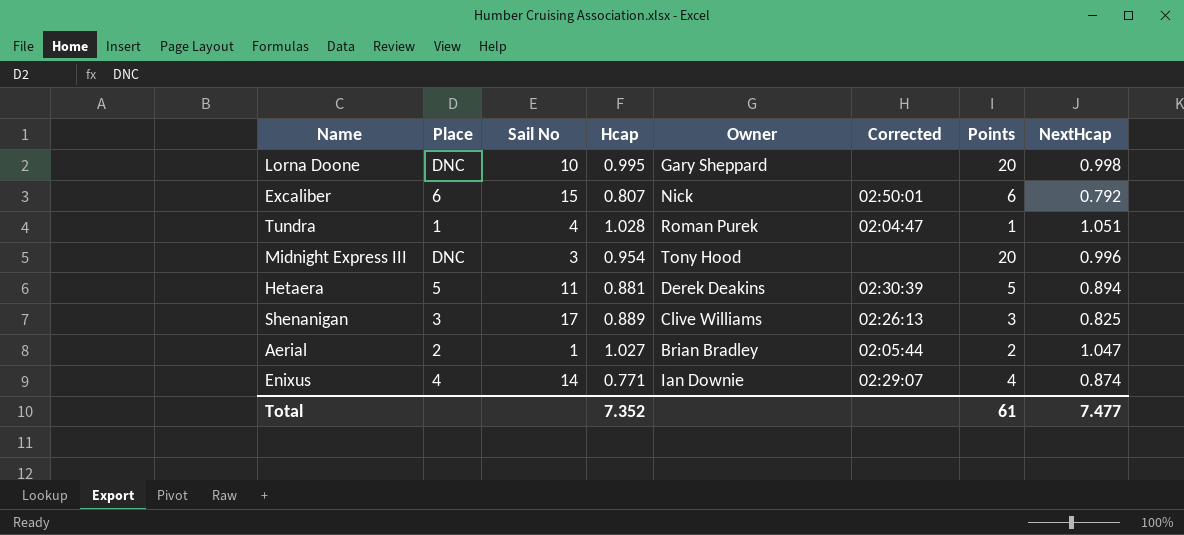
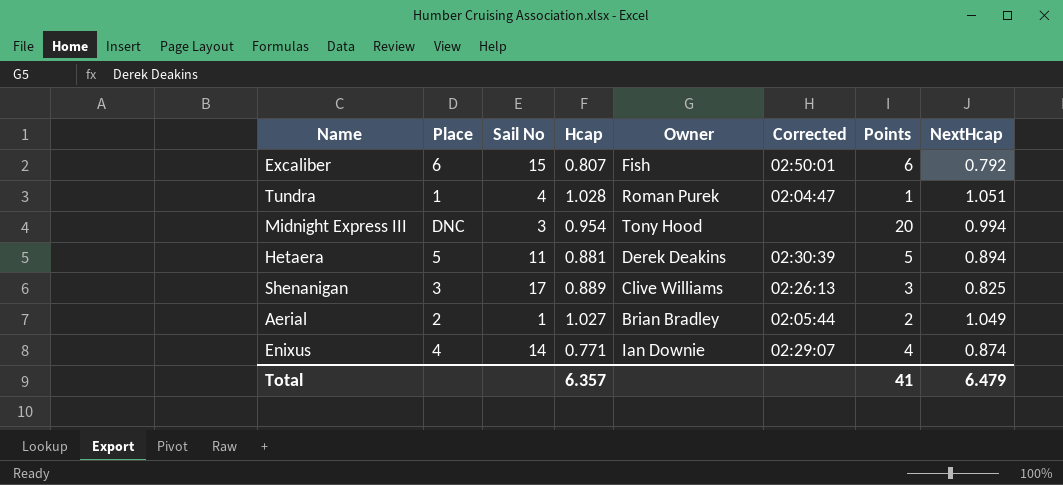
row Lorna Doone: DNC | 10 | 0.995 | Gary Sheppard | none | 20 | 0.998 -> none
Excaliber | Owner: Nick -> Fish
Midnight Express III | NextHcap: 0.996 -> 0.994
Aerial | NextHcap: 1.047 -> 1.049
Total | Hcap: 7.352 -> 6.357
Total | Points: 61 -> 41
Total | NextHcap: 7.477 -> 6.479

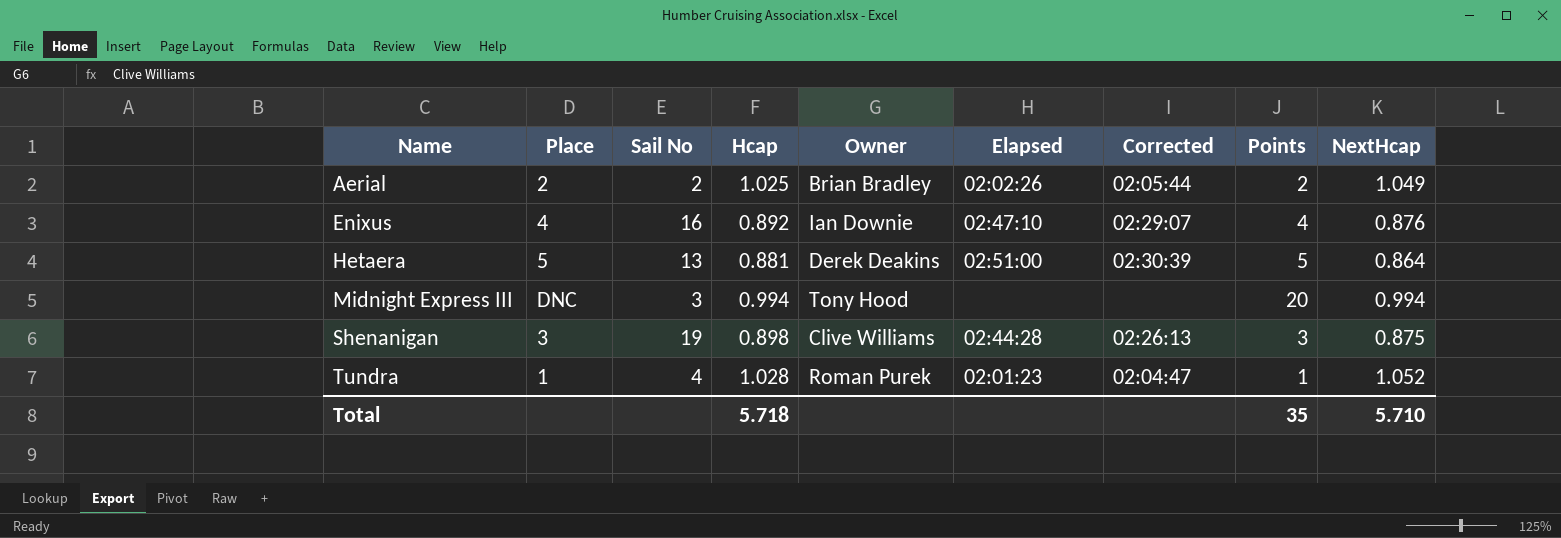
row order: none -> Name ascending
column Elapsed | position: none -> 6
row Excaliber: 6 | 15 | 0.807 | Fish | 02:50:01 | 6 | 0.792 -> none
Aerial | Sail No: 1 -> 2
Aerial | Hcap: 1.027 -> 1.025
Enixus | Sail No: 14 -> 16
Enixus | Hcap: 0.771 -> 0.892
Enixus | NextHcap: 0.874 -> 0.876
Hetaera | Sail No: 11 -> 13
Hetaera | NextHcap: 0.894 -> 0.864
Midnight Express III | Hcap: 0.954 -> 0.994
Shenanigan | Sail No: 17 -> 19
Shenanigan | Hcap: 0.889 -> 0.898
Shenanigan | NextHcap: 0.825 -> 0.875
Tundra | NextHcap: 1.051 -> 1.052
Total | Hcap: 6.357 -> 5.718
Total | Points: 41 -> 35
Total | NextHcap: 6.479 -> 5.710

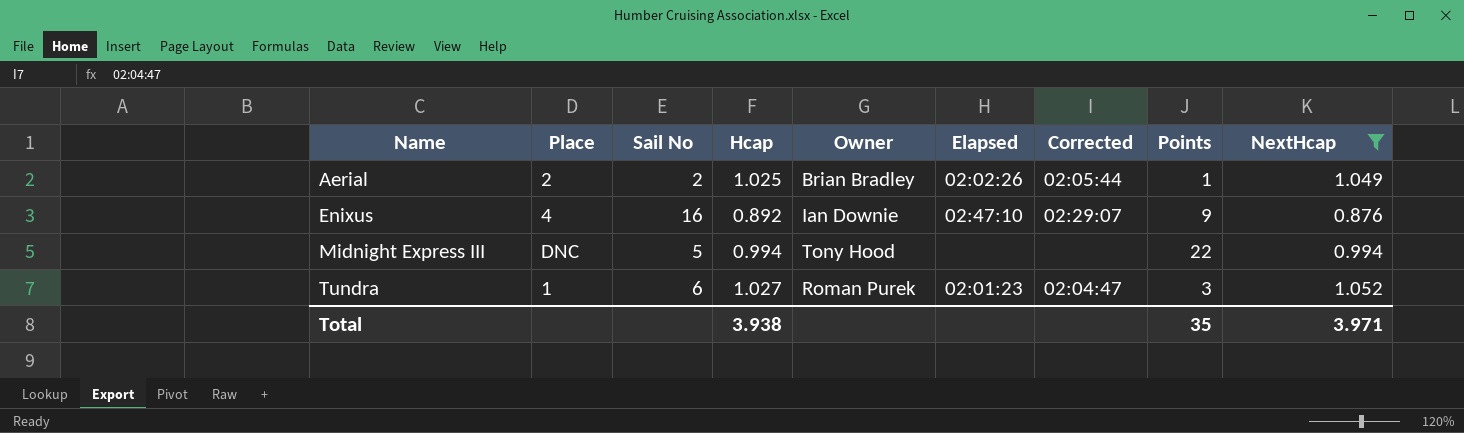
filter: none -> NextHcap >= 0.876
Aerial | Points: 2 -> 1
Enixus | Points: 4 -> 9
Midnight Express III | Sail No: 3 -> 5
Midnight Express III | Points: 20 -> 22
Tundra | Sail No: 4 -> 6
Tundra | Hcap: 1.028 -> 1.027
Tundra | Points: 1 -> 3
Total | Hcap: 5.718 -> 3.938
Total | NextHcap: 5.710 -> 3.971

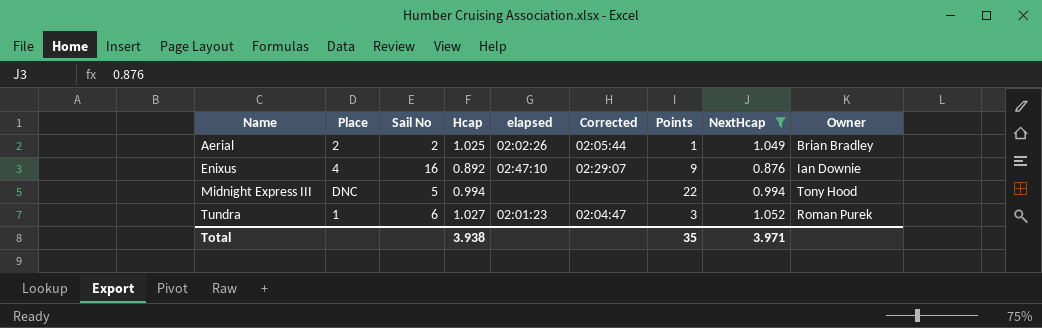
column name: Elapsed -> elapsed
column Owner | position: 5 -> 9

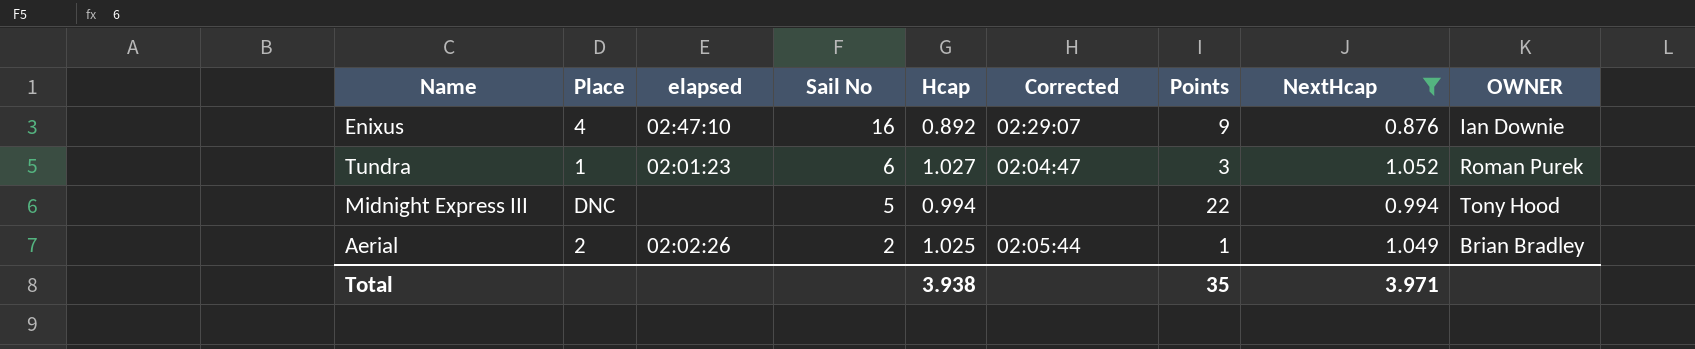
row order: Name ascending -> Sail No descending
column elapsed | position: 5 -> 3
column name: Owner -> OWNER

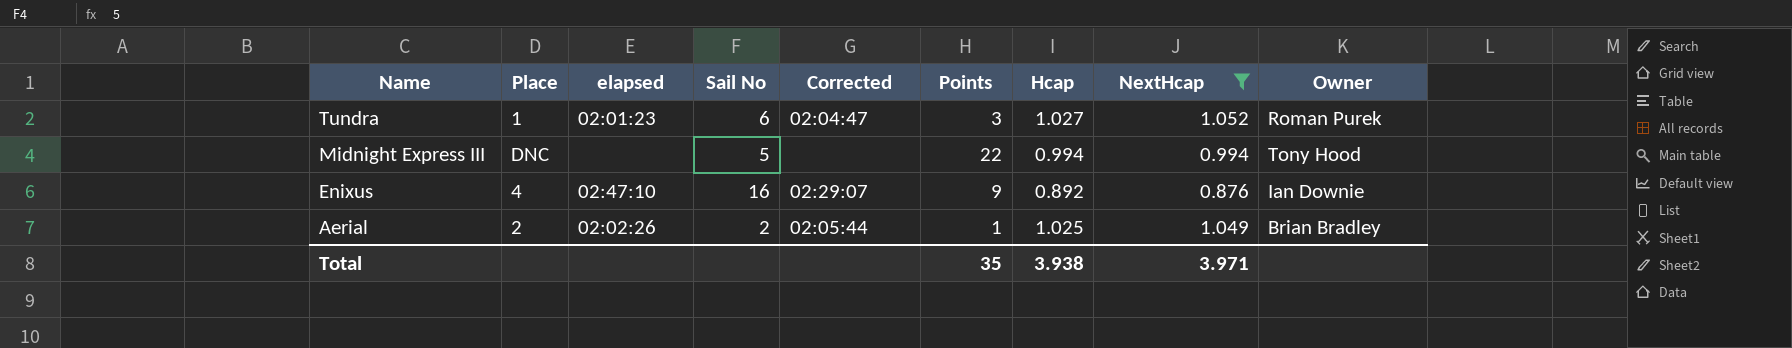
row order: Sail No descending -> Name descending
column Hcap | position: 5 -> 7
column name: OWNER -> Owner

